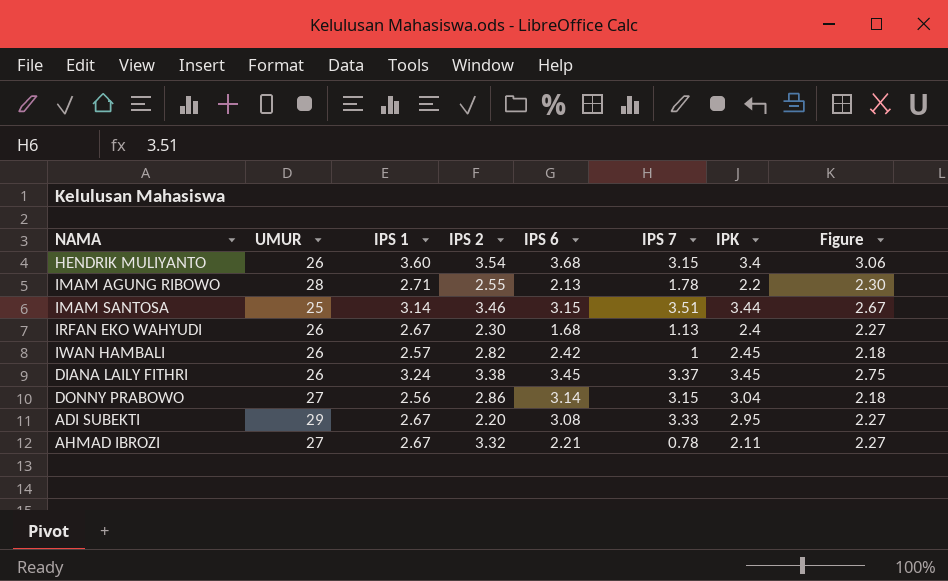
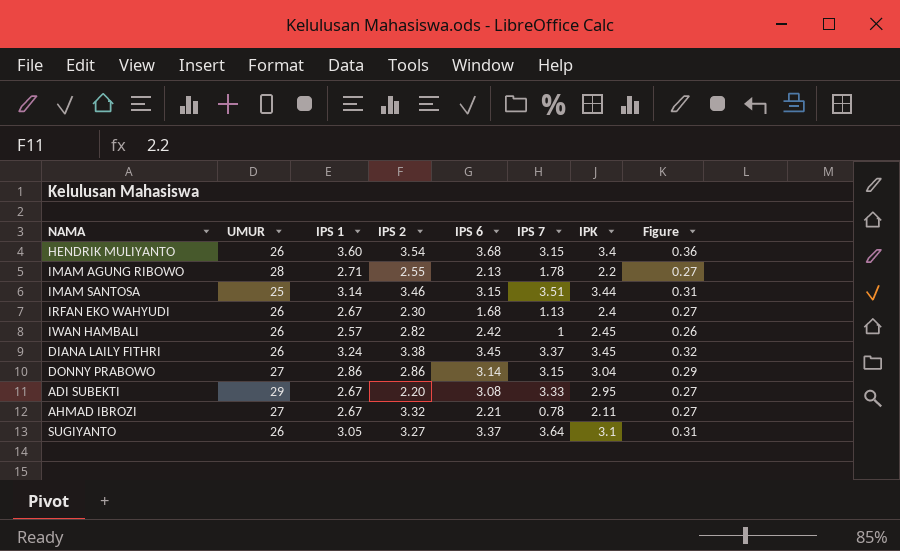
column Figure | formula: [IPS 1] * 0.85 -> [IPS 1] * 0.1
DONNY PRABOWO | IPS 1: 2.56 -> 2.86
row SUGIYANTO: none -> 26 | 3.05 | 3.27 | 3.37 | 3.64 | 3.1 | 0.31

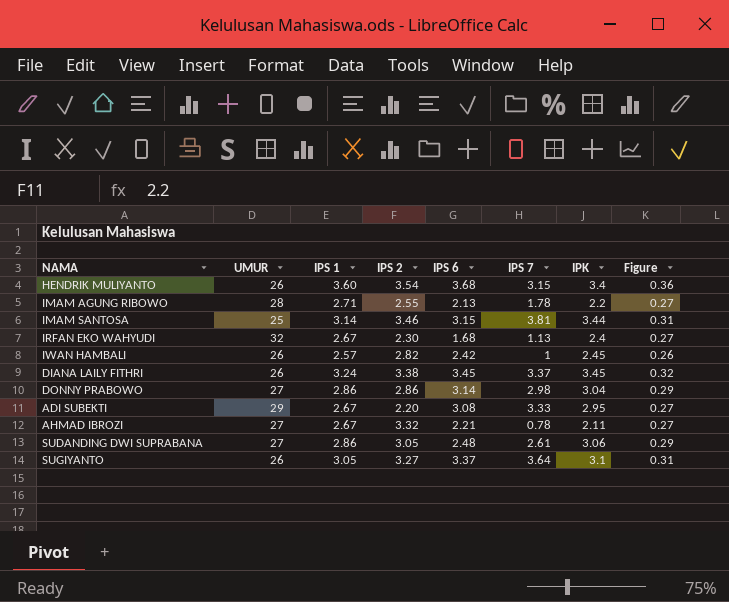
IMAM SANTOSA | IPS 7: 3.51 -> 3.81
IRFAN EKO WAHYUDI | UMUR: 26 -> 32
DONNY PRABOWO | IPS 7: 3.15 -> 2.98
row SUDANDING DWI SUPRABANA: none -> 27 | 2.86 | 3.05 | 2.48 | 2.61 | 3.06 | 0.29

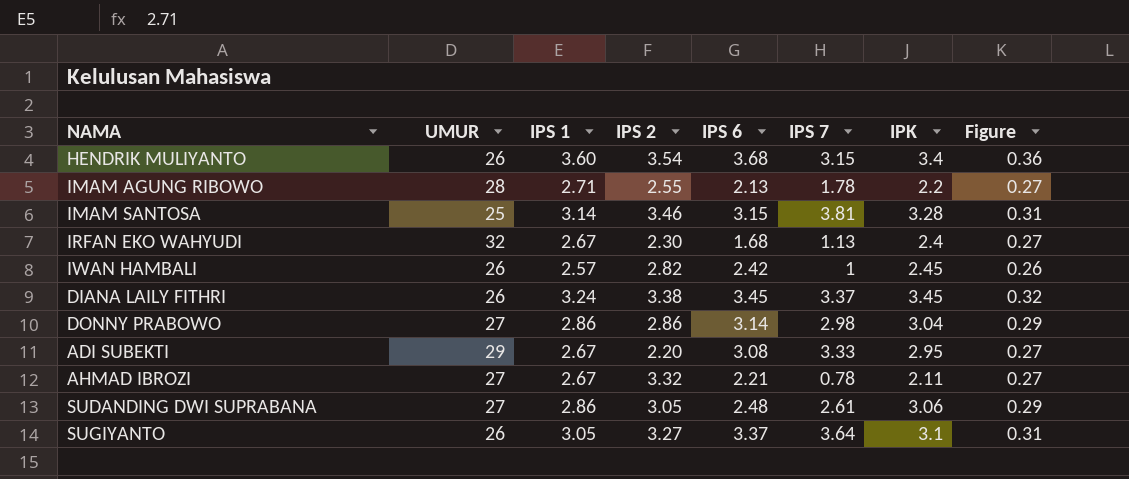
IMAM SANTOSA | IPK: 3.44 -> 3.28

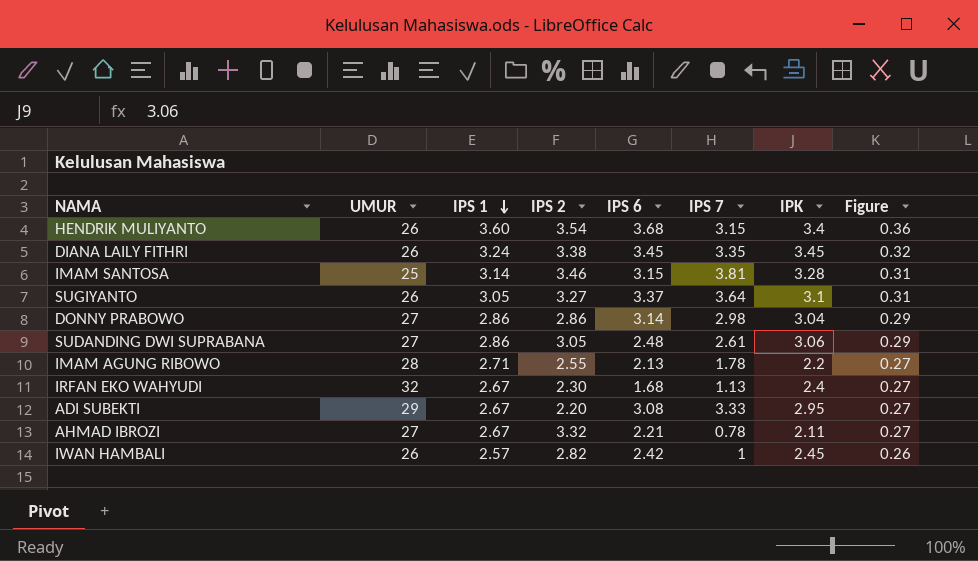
row order: none -> IPS 1 descending
DIANA LAILY FITHRI | IPS 7: 3.37 -> 3.35

